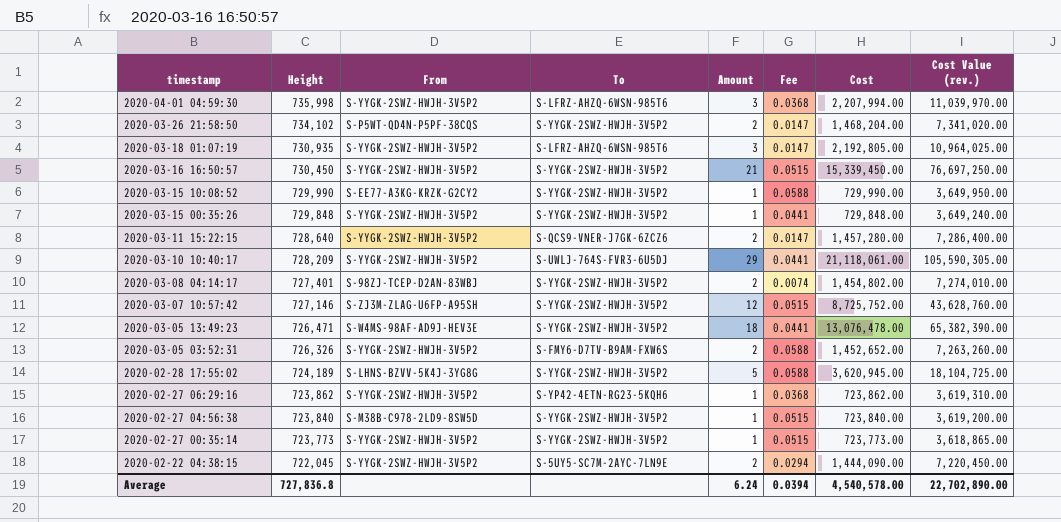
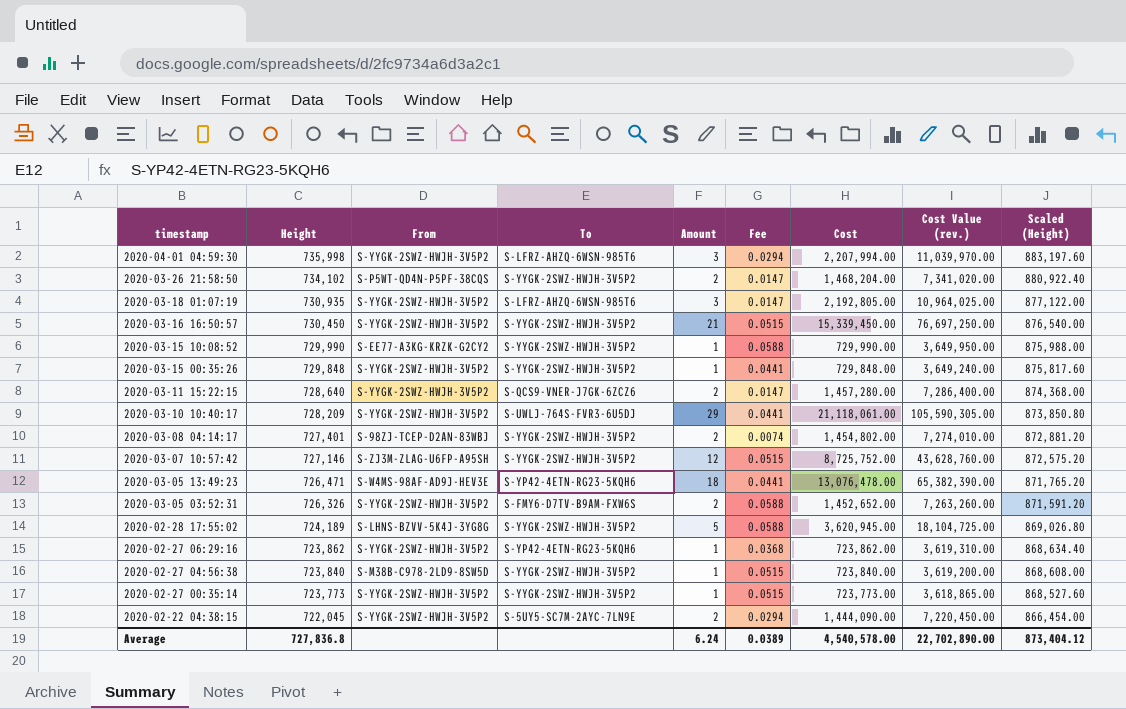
column Scaled (Height) | formula: none -> [Height] * 1.2
2020-04-01 04:59:30 | Fee: 0.0368 -> 0.0294
2020-03-05 13:49:23 | To: S-YYGK-2SWZ-HWJH-3V5P2 -> S-YP42-4ETN-RG23-5KQH6
Average | Fee: 0.0394 -> 0.0389

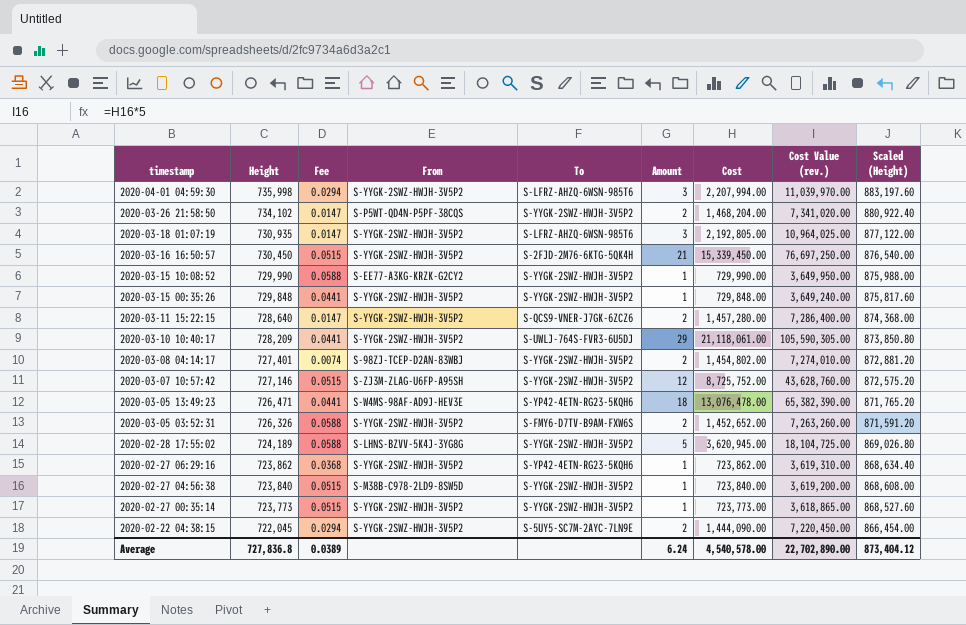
column Fee | position: 6 -> 3
2020-03-16 16:50:57 | To: S-YYGK-2SWZ-HWJH-3V5P2 -> S-2FJD-2M76-6KTG-5QK4H

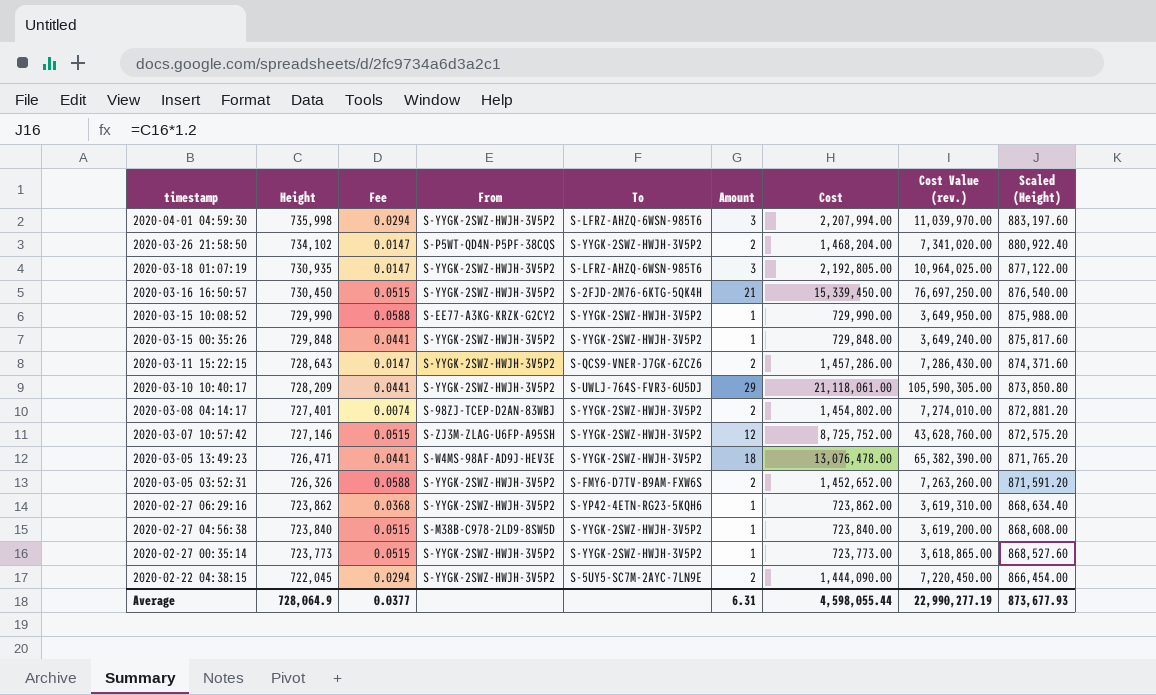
row 2020-02-28 17:55:02: 724,189 | 0.0588 | S-LHNS-BZVV-5K4J-3YG8G | S-YYGK-2SWZ-HWJH-3V5P2 | 5 | 3,620,945.00 | 18,104,725.00 | 869,026.80 -> none
2020-03-11 15:22:15 | Height: 728,640 -> 728,643
2020-03-11 15:22:15 | Cost: 1,457,280.00 -> 1,457,286.00
2020-03-11 15:22:15 | Cost Value (rev.): 7,286,400.00 -> 7,286,430.00
2020-03-11 15:22:15 | Scaled (Height): 874,368.00 -> 874,371.60
2020-03-05 13:49:23 | To: S-YP42-4ETN-RG23-5KQH6 -> S-YYGK-2SWZ-HWJH-3V5P2
Average | Height: 727,836.8 -> 728,064.9
Average | Fee: 0.0389 -> 0.0377
Average | Amount: 6.24 -> 6.31
Average | Cost: 4,540,578.00 -> 4,598,055.44
Average | Cost Value (rev.): 22,702,890.00 -> 22,990,277.19
Average | Scaled (Height): 873,404.12 -> 873,677.93

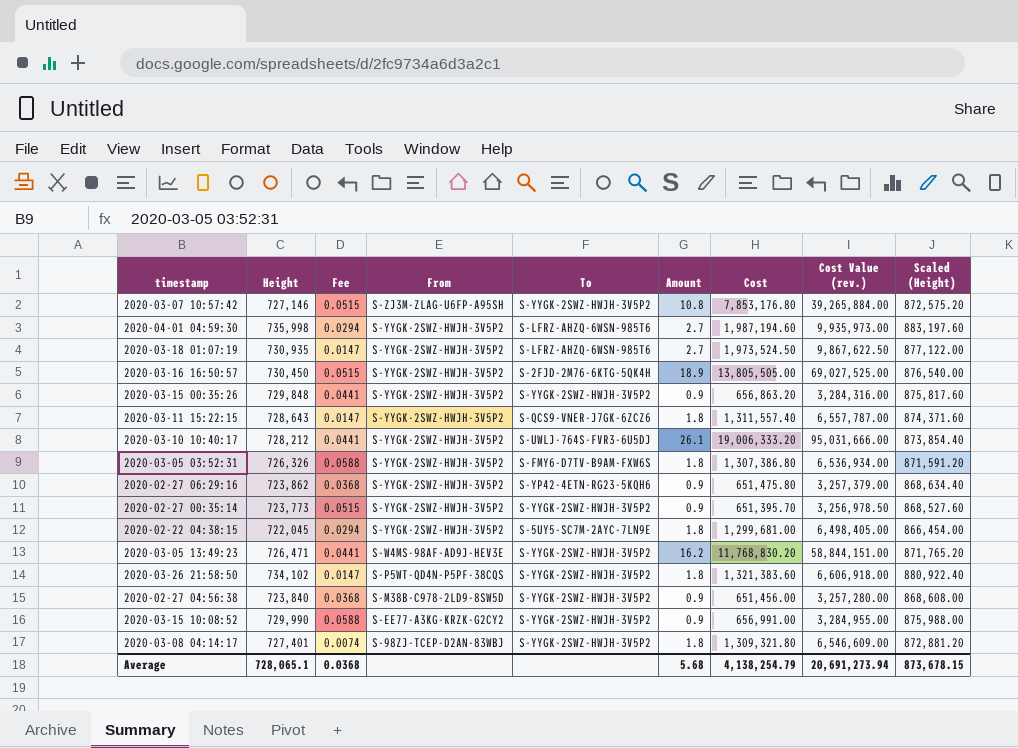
row order: timestamp descending -> From descending
2020-03-07 10:57:42 | Amount: 12 -> 10.8
2020-03-07 10:57:42 | Cost: 8,725,752.00 -> 7,853,176.80
2020-03-07 10:57:42 | Cost Value (rev.): 43,628,760.00 -> 39,265,884.00
2020-04-01 04:59:30 | Amount: 3 -> 2.7
2020-04-01 04:59:30 | Cost: 2,207,994.00 -> 1,987,194.60
2020-04-01 04:59:30 | Cost Value (rev.): 11,039,970.00 -> 9,935,973.00
2020-03-18 01:07:19 | Amount: 3 -> 2.7
2020-03-18 01:07:19 | Cost: 2,192,805.00 -> 1,973,524.50
2020-03-18 01:07:19 | Cost Value (rev.): 10,964,025.00 -> 9,867,622.50
2020-03-16 16:50:57 | Amount: 21 -> 18.9
2020-03-16 16:50:57 | Cost: 15,339,450.00 -> 13,805,505.00
2020-03-16 16:50:57 | Cost Value (rev.): 76,697,250.00 -> 69,027,525.00
2020-03-15 00:35:26 | Amount: 1 -> 0.9
2020-03-15 00:35:26 | Cost: 729,848.00 -> 656,863.20
2020-03-15 00:35:26 | Cost Value (rev.): 3,649,240.00 -> 3,284,316.00
2020-03-11 15:22:15 | Amount: 2 -> 1.8
2020-03-11 15:22:15 | Cost: 1,457,286.00 -> 1,311,557.40
2020-03-11 15:22:15 | Cost Value (rev.): 7,286,430.00 -> 6,557,787.00
2020-03-10 10:40:17 | Height: 728,209 -> 728,212
2020-03-10 10:40:17 | Amount: 29 -> 26.1
2020-03-10 10:40:17 | Cost: 21,118,061.00 -> 19,006,333.20
2020-03-10 10:40:17 | Cost Value (rev.): 105,590,305.00 -> 95,031,666.00
2020-03-10 10:40:17 | Scaled (Height): 873,850.80 -> 873,854.40
2020-03-05 03:52:31 | Amount: 2 -> 1.8
2020-03-05 03:52:31 | Cost: 1,452,652.00 -> 1,307,386.80
2020-03-05 03:52:31 | Cost Value (rev.): 7,263,260.00 -> 6,536,934.00
2020-02-27 06:29:16 | Amount: 1 -> 0.9
2020-02-27 06:29:16 | Cost: 723,862.00 -> 651,475.80
2020-02-27 06:29:16 | Cost Value (rev.): 3,619,310.00 -> 3,257,379.00
2020-02-27 00:35:14 | Amount: 1 -> 0.9
2020-02-27 00:35:14 | Cost: 723,773.00 -> 651,395.70
2020-02-27 00:35:14 | Cost Value (rev.): 3,618,865.00 -> 3,256,978.50
2020-02-22 04:38:15 | Amount: 2 -> 1.8
2020-02-22 04:38:15 | Cost: 1,444,090.00 -> 1,299,681.00
2020-02-22 04:38:15 | Cost Value (rev.): 7,220,450.00 -> 6,498,405.00
2020-03-05 13:49:23 | Amount: 18 -> 16.2
2020-03-05 13:49:23 | Cost: 13,076,478.00 -> 11,768,830.20
2020-03-05 13:49:23 | Cost Value (rev.): 65,382,390.00 -> 58,844,151.00
2020-03-26 21:58:50 | Amount: 2 -> 1.8
2020-03-26 21:58:50 | Cost: 1,468,204.00 -> 1,321,383.60
2020-03-26 21:58:50 | Cost Value (rev.): 7,341,020.00 -> 6,606,918.00
2020-02-27 04:56:38 | Fee: 0.0515 -> 0.0368
2020-02-27 04:56:38 | Amount: 1 -> 0.9
2020-02-27 04:56:38 | Cost: 723,840.00 -> 651,456.00
2020-02-27 04:56:38 | Cost Value (rev.): 3,619,200.00 -> 3,257,280.00
2020-03-15 10:08:52 | Amount: 1 -> 0.9
2020-03-15 10:08:52 | Cost: 729,990.00 -> 656,991.00
2020-03-15 10:08:52 | Cost Value (rev.): 3,649,950.00 -> 3,284,955.00
2020-03-08 04:14:17 | Amount: 2 -> 1.8
2020-03-08 04:14:17 | Cost: 1,454,802.00 -> 1,309,321.80
2020-03-08 04:14:17 | Cost Value (rev.): 7,274,010.00 -> 6,546,609.00
Average | Height: 728,064.9 -> 728,065.1
Average | Fee: 0.0377 -> 0.0368
Average | Amount: 6.31 -> 5.68
Average | Cost: 4,598,055.44 -> 4,138,254.79
Average | Cost Value (rev.): 22,990,277.19 -> 20,691,273.94
Average | Scaled (Height): 873,677.93 -> 873,678.15

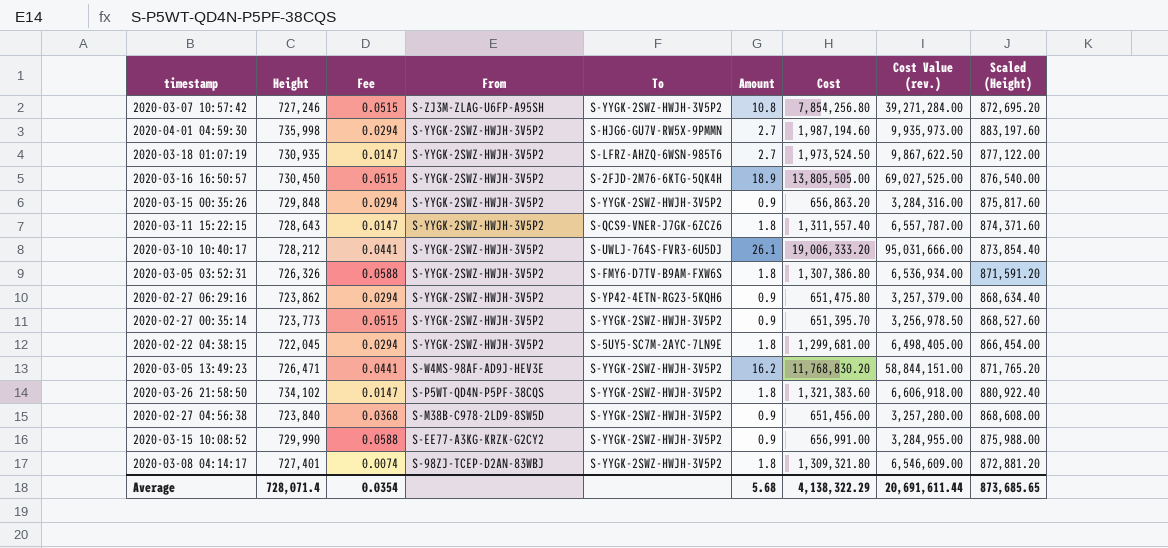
2020-03-07 10:57:42 | Height: 727,146 -> 727,246
2020-03-07 10:57:42 | Cost: 7,853,176.80 -> 7,854,256.80
2020-03-07 10:57:42 | Cost Value (rev.): 39,265,884.00 -> 39,271,284.00
2020-03-07 10:57:42 | Scaled (Height): 872,575.20 -> 872,695.20
2020-04-01 04:59:30 | To: S-LFRZ-AHZQ-6WSN-985T6 -> S-HJG6-GU7V-RW5X-9PMMN
2020-03-15 00:35:26 | Fee: 0.0441 -> 0.0294
2020-02-27 06:29:16 | Fee: 0.0368 -> 0.0294
Average | Height: 728,065.1 -> 728,071.4
Average | Fee: 0.0368 -> 0.0354
Average | Cost: 4,138,254.79 -> 4,138,322.29
Average | Cost Value (rev.): 20,691,273.94 -> 20,691,611.44
Average | Scaled (Height): 873,678.15 -> 873,685.65

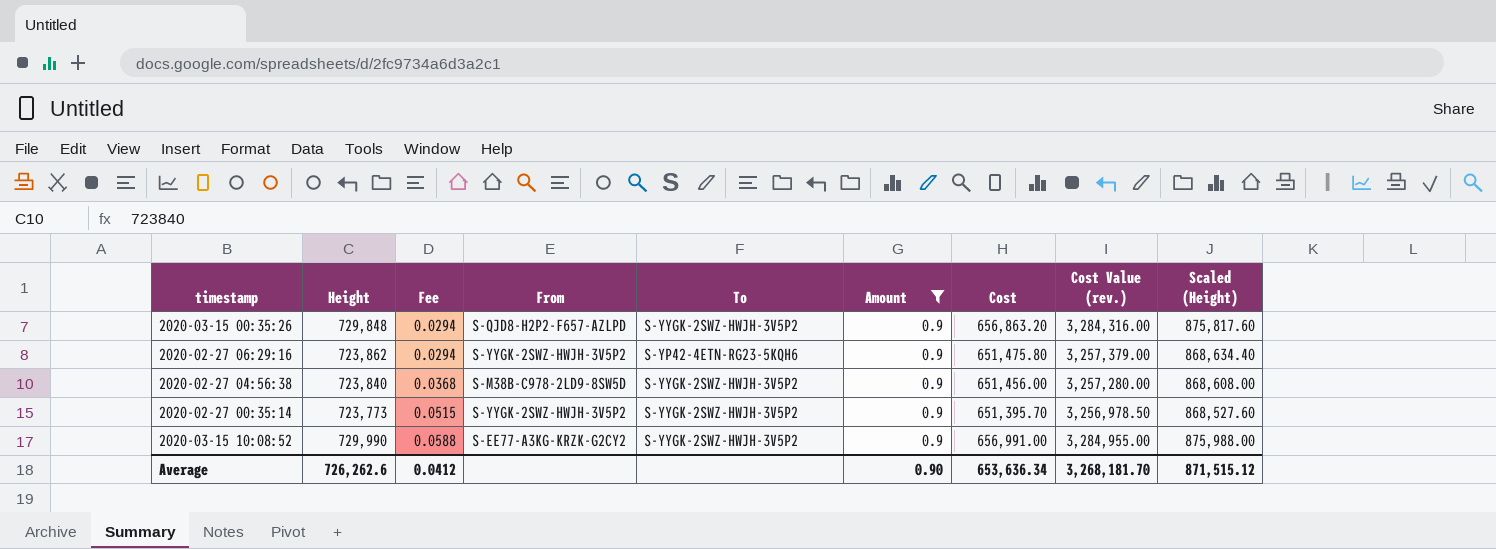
filter: none -> Amount = 0.9
row order: From descending -> Fee ascending
2020-03-15 00:35:26 | From: S-YYGK-2SWZ-HWJH-3V5P2 -> S-QJD8-H2P2-F657-AZLPD
Average | Height: 728,071.4 -> 726,262.6
Average | Fee: 0.0354 -> 0.0412
Average | Amount: 5.68 -> 0.90
Average | Cost: 4,138,322.29 -> 653,636.34
Average | Cost Value (rev.): 20,691,611.44 -> 3,268,181.70
Average | Scaled (Height): 873,685.65 -> 871,515.12

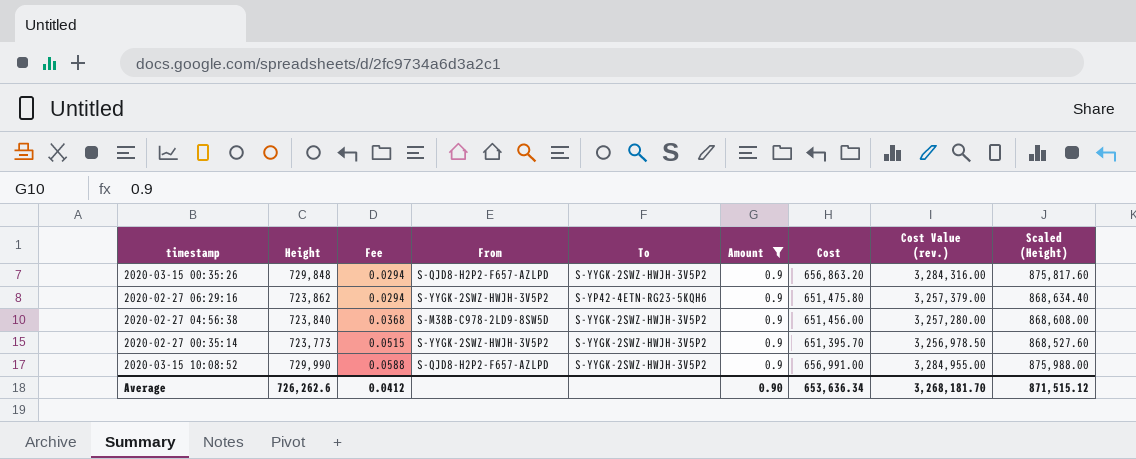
2020-03-15 10:08:52 | From: S-EE77-A3KG-KRZK-G2CY2 -> S-QJD8-H2P2-F657-AZLPD

